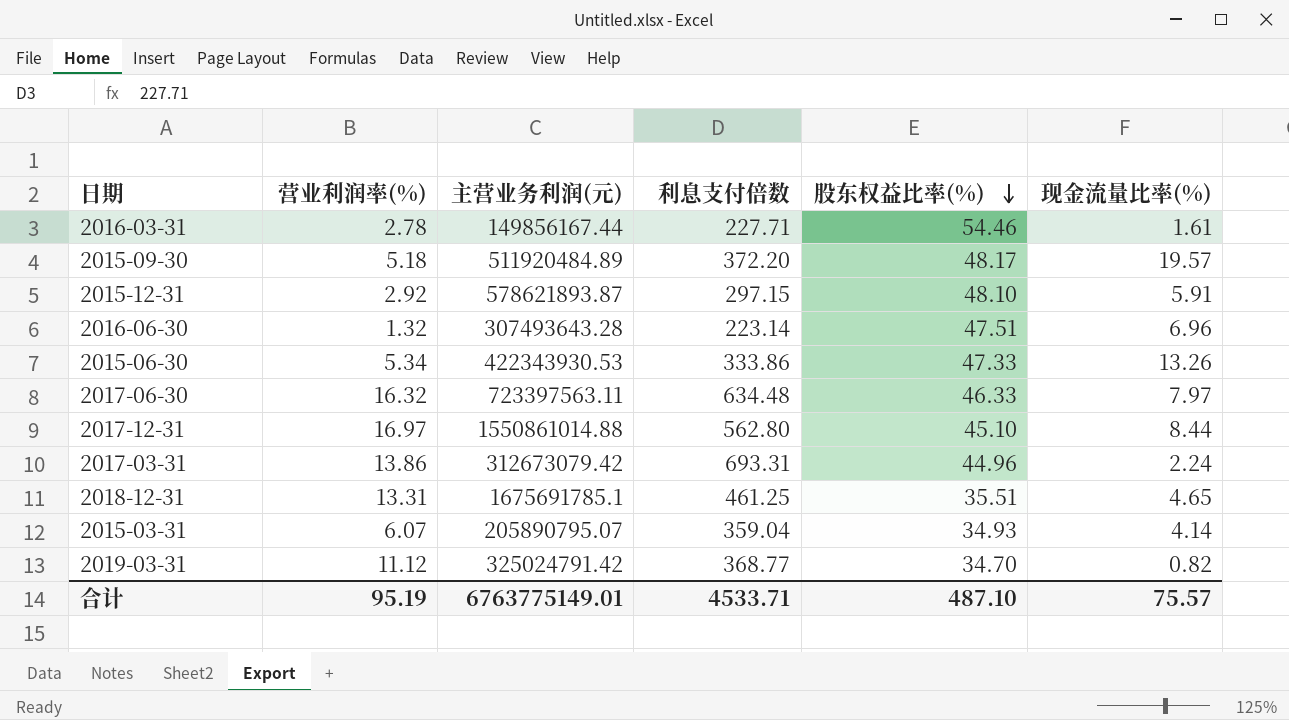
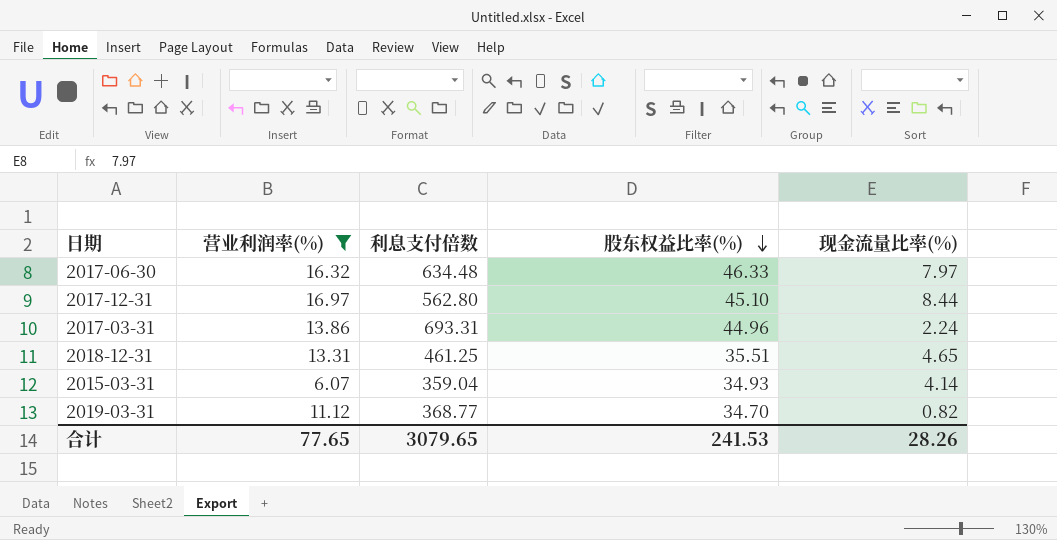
filter: none -> 营业利润率(%) >= 6.07
column 主营业务利润(元) | position: 3 -> none
合计 | 营业利润率(%): 95.19 -> 77.65
合计 | 利息支付倍数: 4533.71 -> 3079.65
合计 | 股东权益比率(%): 487.10 -> 241.53
合计 | 现金流量比率(%): 75.57 -> 28.26

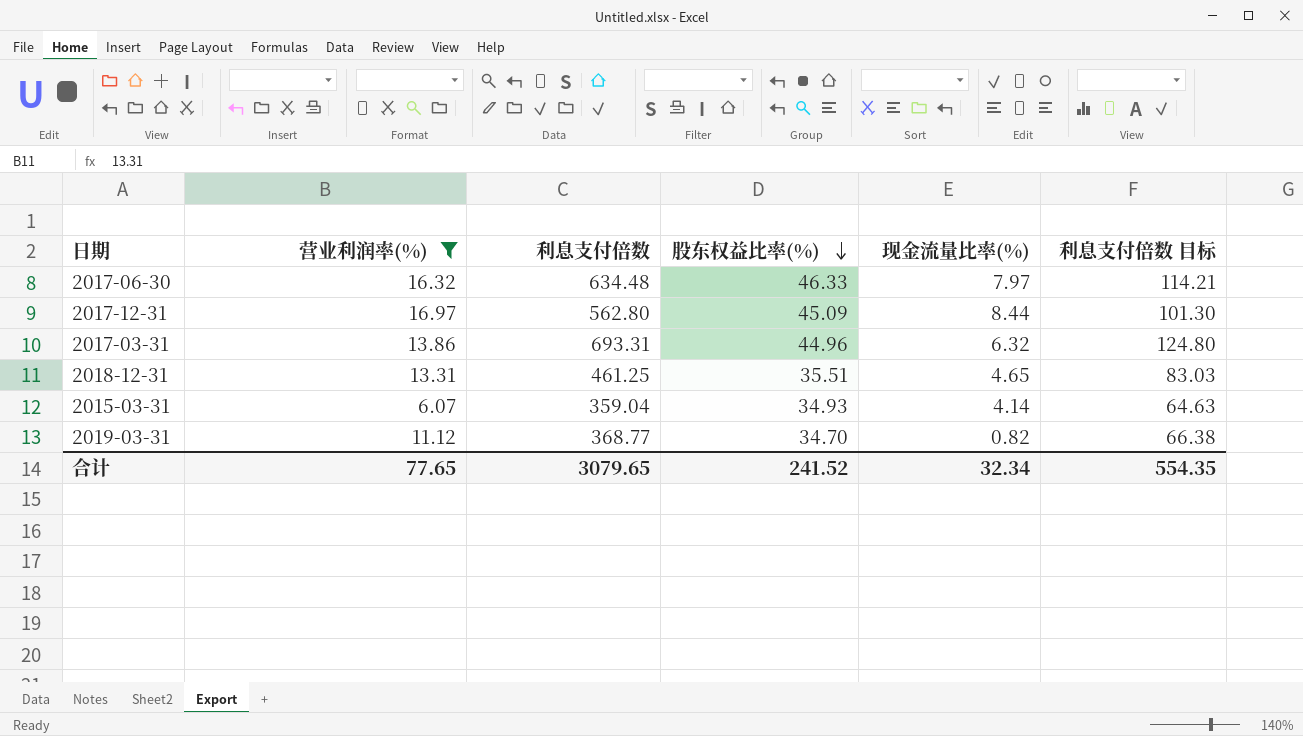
column 利息支付倍数 目标 | formula: none -> [利息支付倍数] * 0.18
2017-12-31 | 股东权益比率(%): 45.10 -> 45.09
2017-03-31 | 现金流量比率(%): 2.24 -> 6.32
合计 | 股东权益比率(%): 241.53 -> 241.52
合计 | 现金流量比率(%): 28.26 -> 32.34

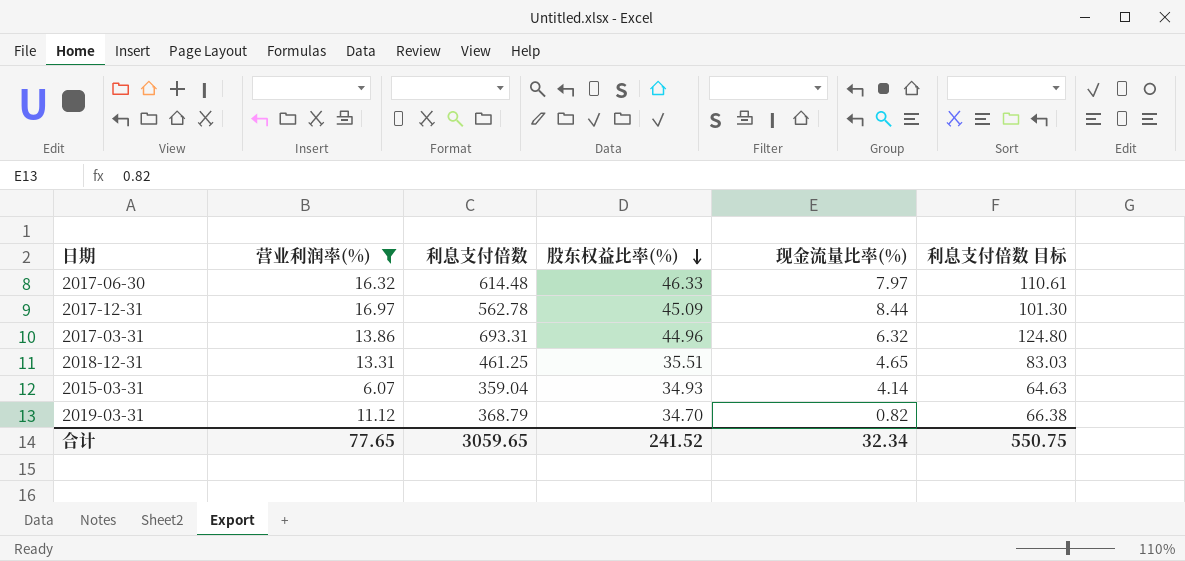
2017-06-30 | 利息支付倍数: 634.48 -> 614.48
2017-06-30 | 利息支付倍数 目标: 114.21 -> 110.61
2017-12-31 | 利息支付倍数: 562.80 -> 562.78
2019-03-31 | 利息支付倍数: 368.77 -> 368.79
合计 | 利息支付倍数: 3079.65 -> 3059.65
合计 | 利息支付倍数 目标: 554.35 -> 550.75

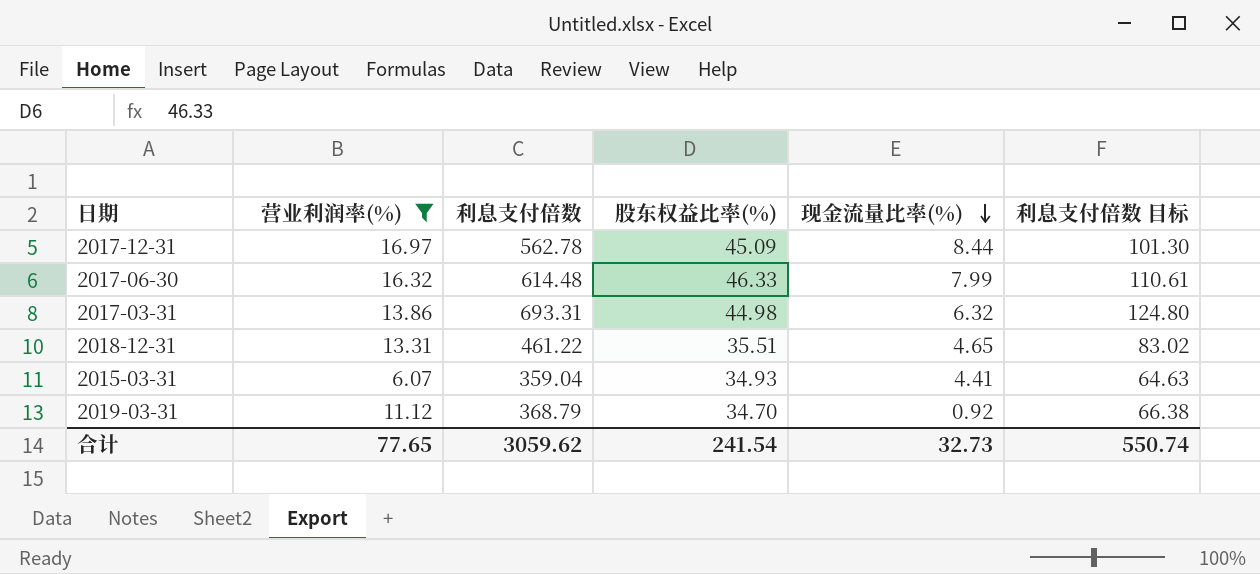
row order: 股东权益比率(%) descending -> 现金流量比率(%) descending
2017-06-30 | 现金流量比率(%): 7.97 -> 7.99
2017-03-31 | 股东权益比率(%): 44.96 -> 44.98
2018-12-31 | 利息支付倍数: 461.25 -> 461.22
2018-12-31 | 利息支付倍数 目标: 83.03 -> 83.02
2015-03-31 | 现金流量比率(%): 4.14 -> 4.41
2019-03-31 | 现金流量比率(%): 0.82 -> 0.92
合计 | 利息支付倍数: 3059.65 -> 3059.62
合计 | 股东权益比率(%): 241.52 -> 241.54
合计 | 现金流量比率(%): 32.34 -> 32.73
合计 | 利息支付倍数 目标: 550.75 -> 550.74

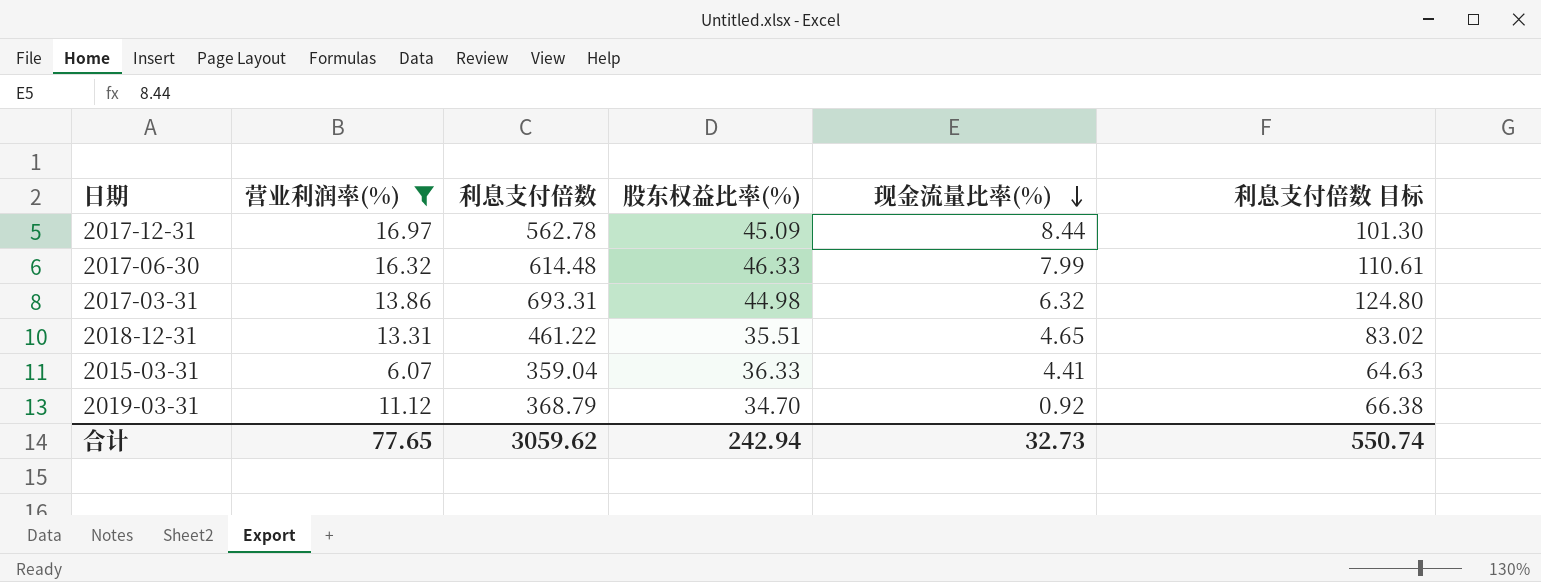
2015-03-31 | 股东权益比率(%): 34.93 -> 36.33
合计 | 股东权益比率(%): 241.54 -> 242.94

